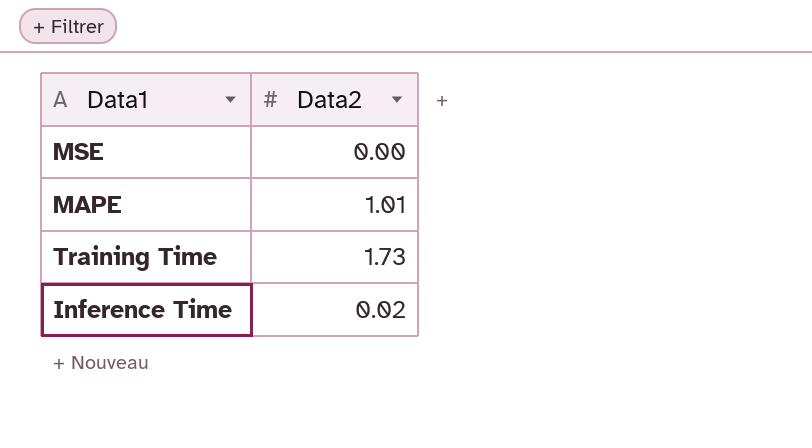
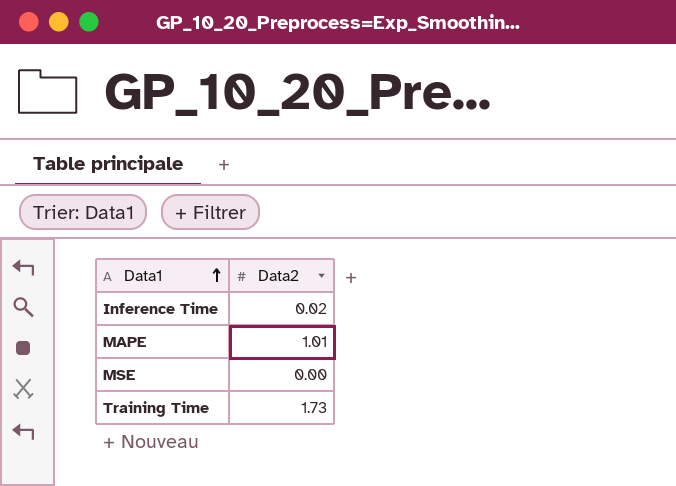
row order: none -> Data1 ascending

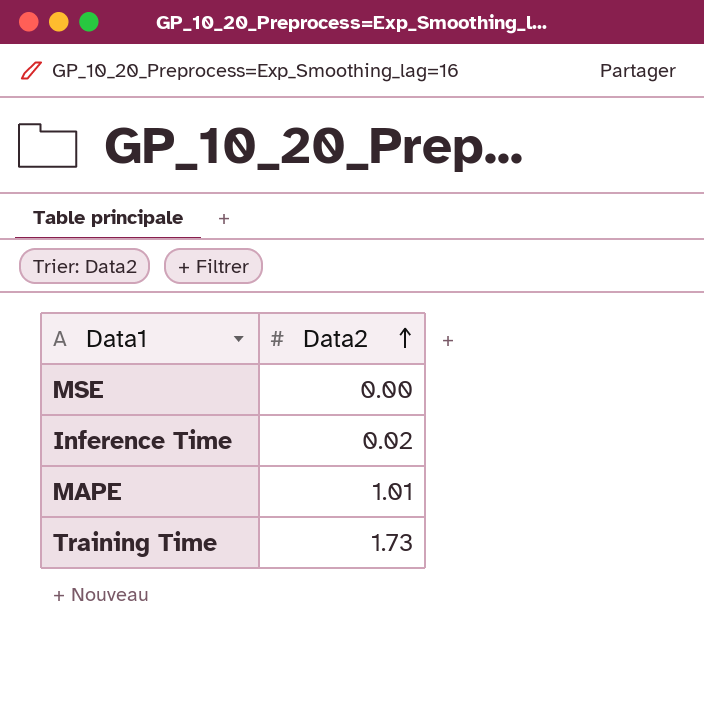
row order: Data1 ascending -> Data2 ascending

